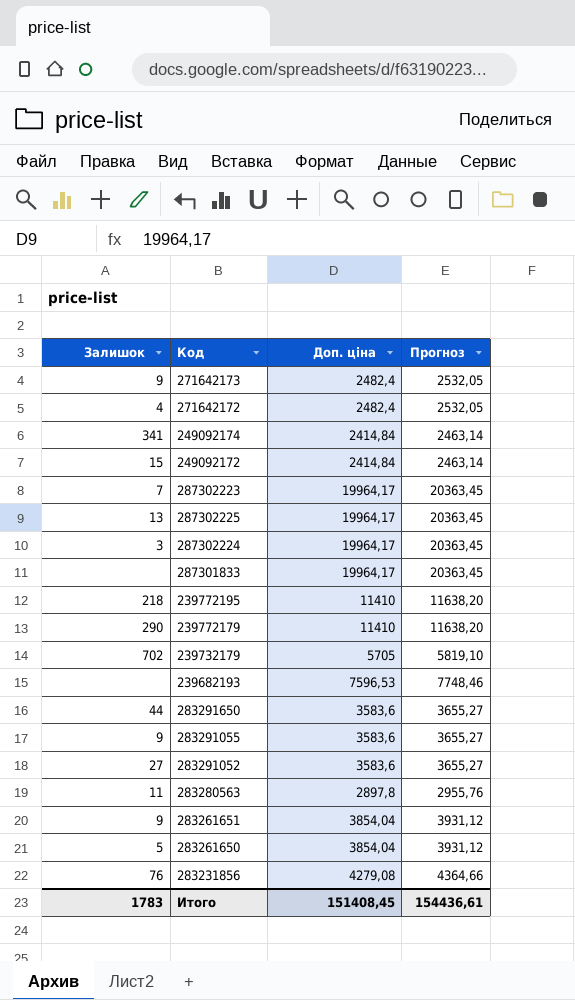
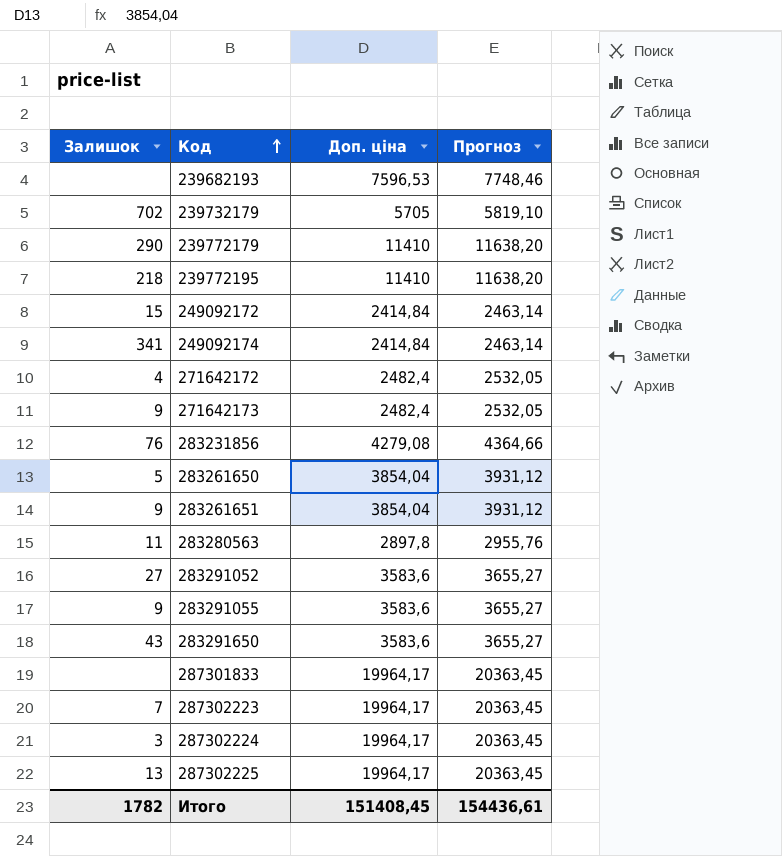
row order: none -> Код ascending
283291650 | Залишок: 44 -> 43
Итого | Залишок: 1783 -> 1782

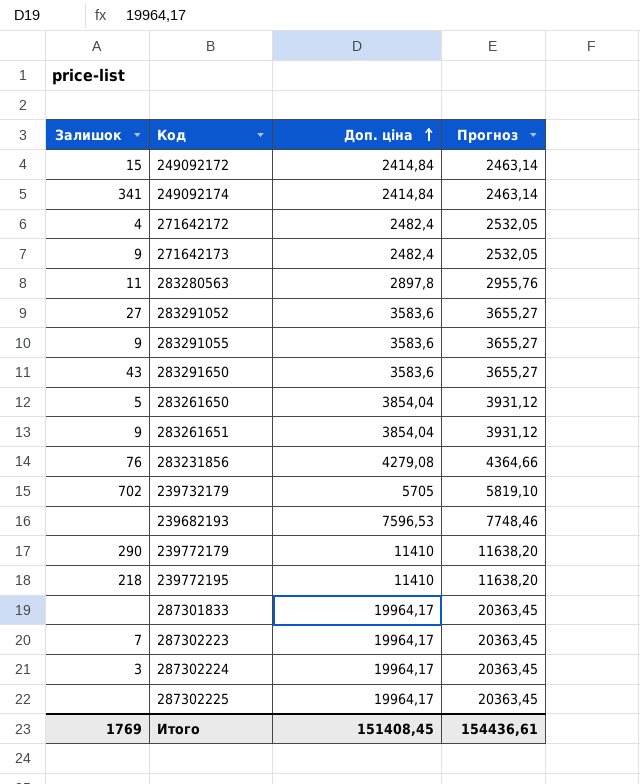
row order: Код ascending -> Доп. ціна ascending
287302225 | Залишок: 13 -> none
Итого | Залишок: 1782 -> 1769

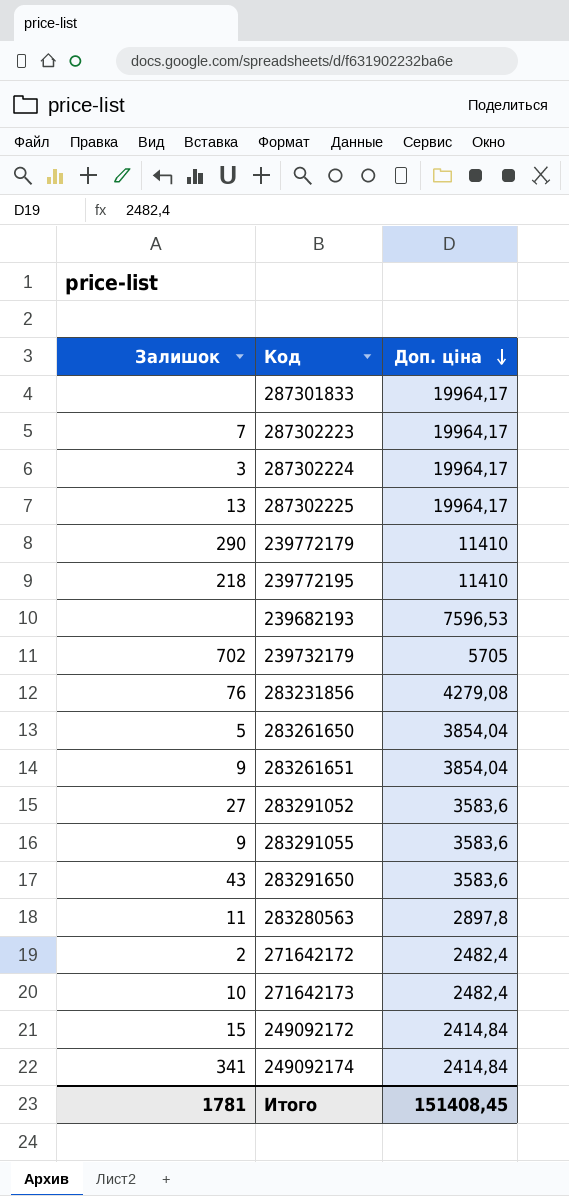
row order: Доп. ціна ascending -> Доп. ціна descending
column Прогноз | formula: [Доп. ціна] * 1,02 -> none
287302225 | Залишок: none -> 13
271642172 | Залишок: 4 -> 2
271642173 | Залишок: 9 -> 10
Итого | Залишок: 1769 -> 1781

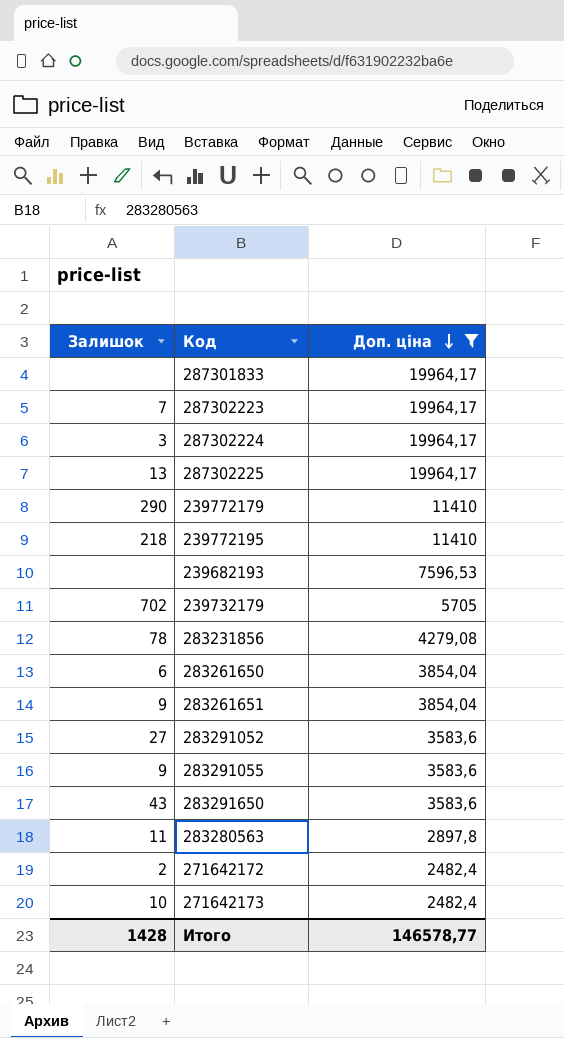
filter: none -> Доп. ціна != 2414,84
283231856 | Залишок: 76 -> 78
283261650 | Залишок: 5 -> 6
Итого | Залишок: 1781 -> 1428
Итого | Доп. ціна: 151408,45 -> 146578,77

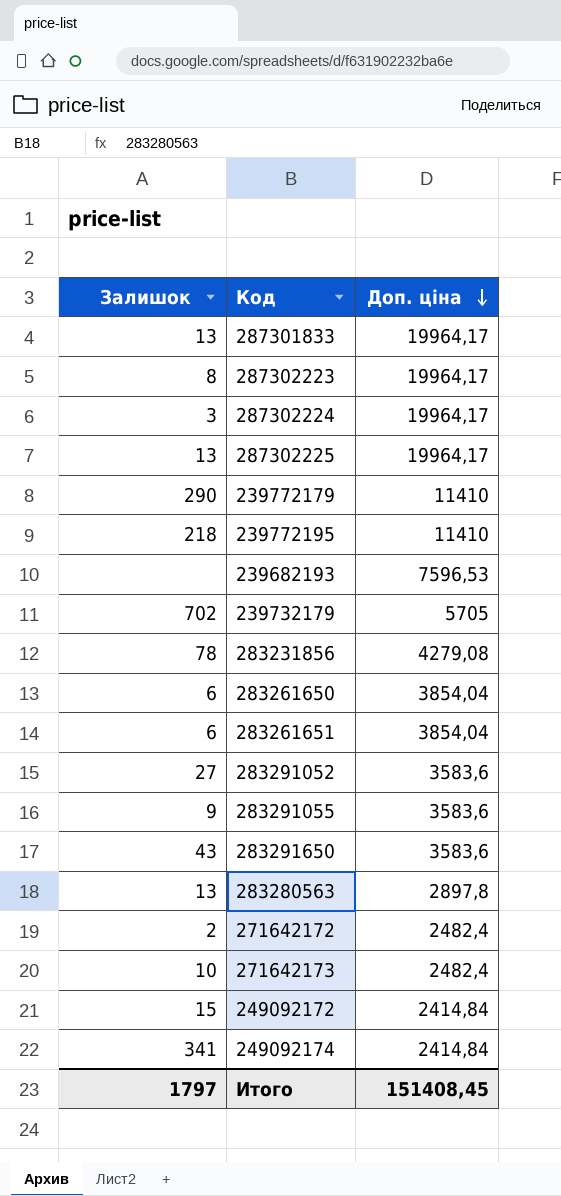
filter: Доп. ціна != 2414,84 -> none
287301833 | Залишок: none -> 13
287302223 | Залишок: 7 -> 8
283261651 | Залишок: 9 -> 6
283280563 | Залишок: 11 -> 13
Итого | Залишок: 1428 -> 1797
Итого | Доп. ціна: 146578,77 -> 151408,45

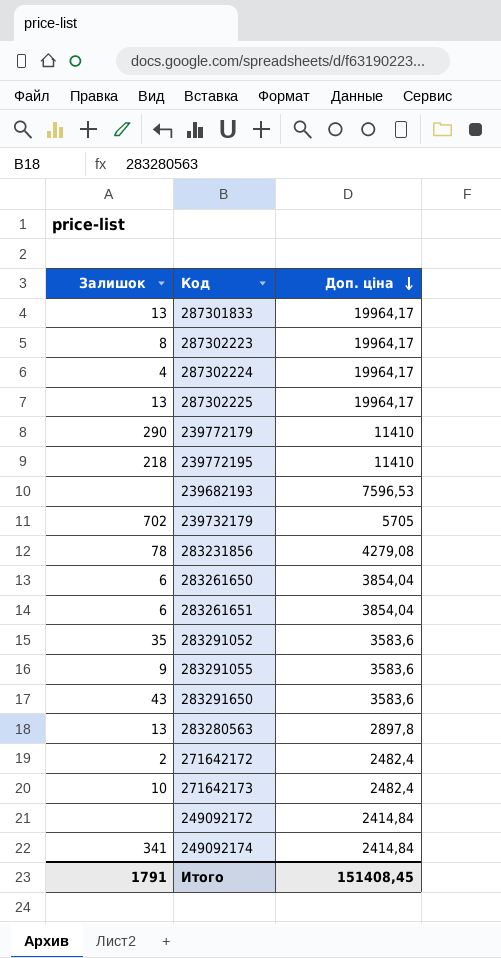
287302224 | Залишок: 3 -> 4
283291052 | Залишок: 27 -> 35
249092172 | Залишок: 15 -> none
Итого | Залишок: 1797 -> 1791

